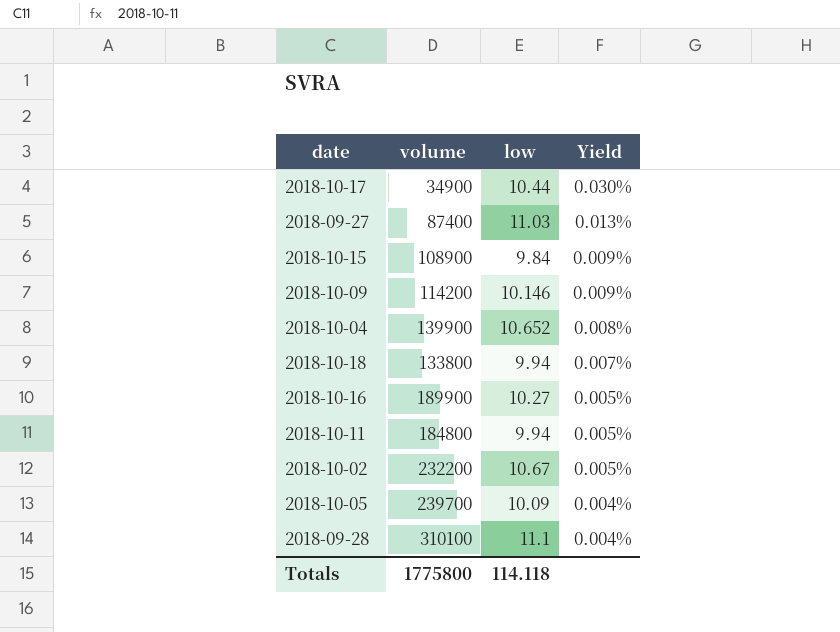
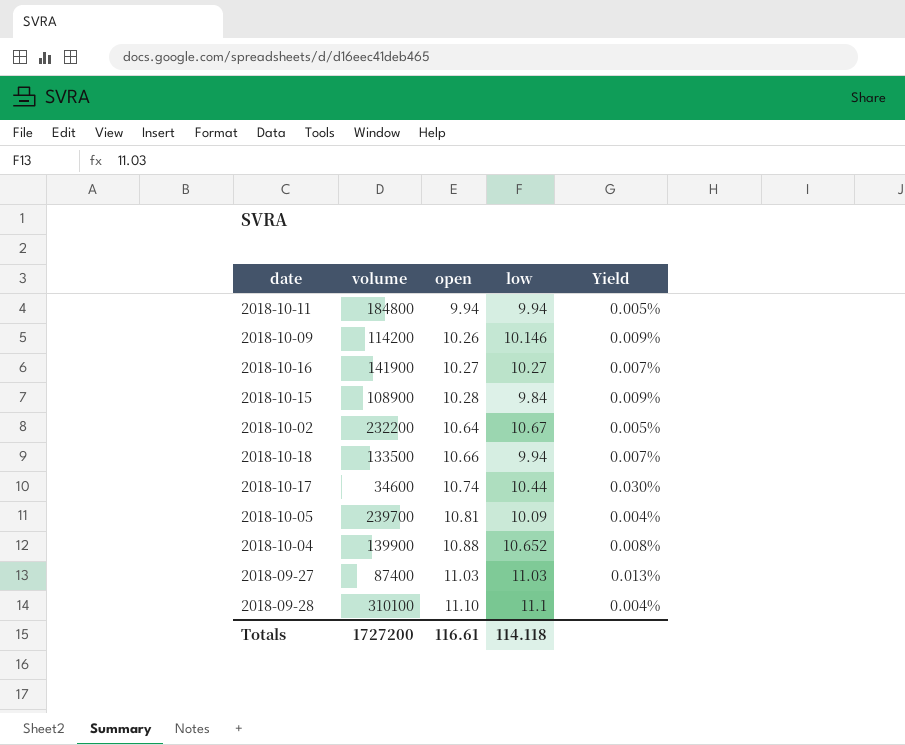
row order: Yield descending -> open ascending
column open | position: none -> 3
2018-10-16 | volume: 189900 -> 141900
2018-10-16 | Yield: 0.005% -> 0.007%
2018-10-18 | volume: 133800 -> 133500
2018-10-17 | volume: 34900 -> 34600
Totals | volume: 1775800 -> 1727200

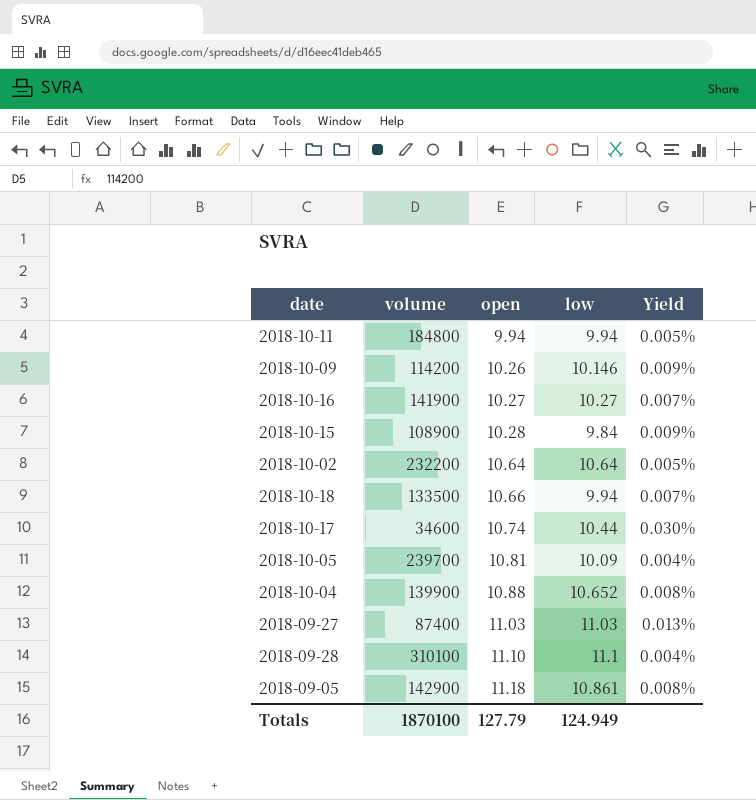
2018-10-02 | low: 10.67 -> 10.64
row 2018-09-05: none -> 142900 | 11.18 | 10.861 | 0.008%
Totals | volume: 1727200 -> 1870100
Totals | open: 116.61 -> 127.79
Totals | low: 114.118 -> 124.949

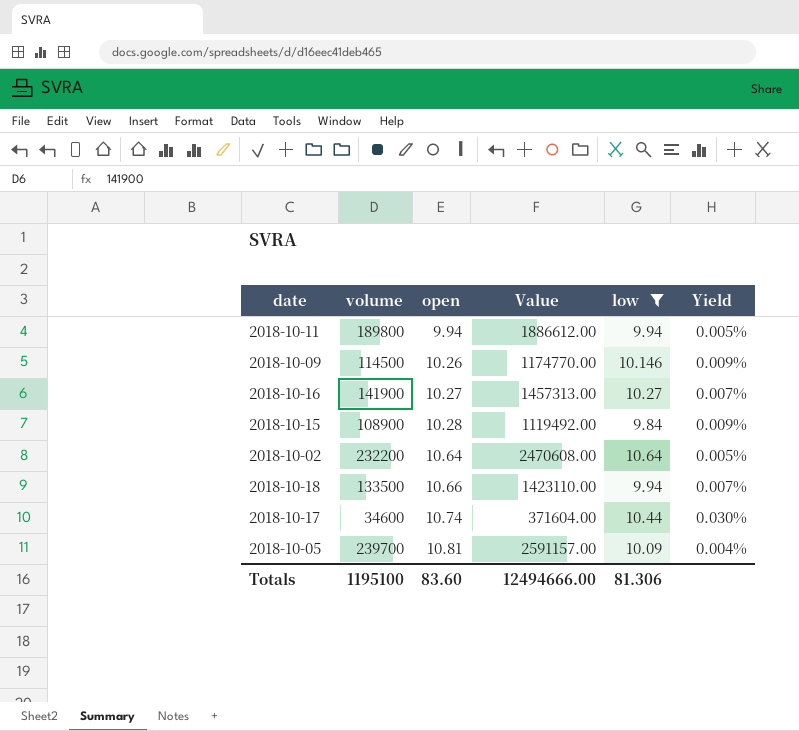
filter: none -> low <= 10.64
column Value | formula: none -> [volume] * [open]
2018-10-11 | volume: 184800 -> 189800
2018-10-09 | volume: 114200 -> 114500
Totals | volume: 1870100 -> 1195100
Totals | open: 127.79 -> 83.60
Totals | low: 124.949 -> 81.306

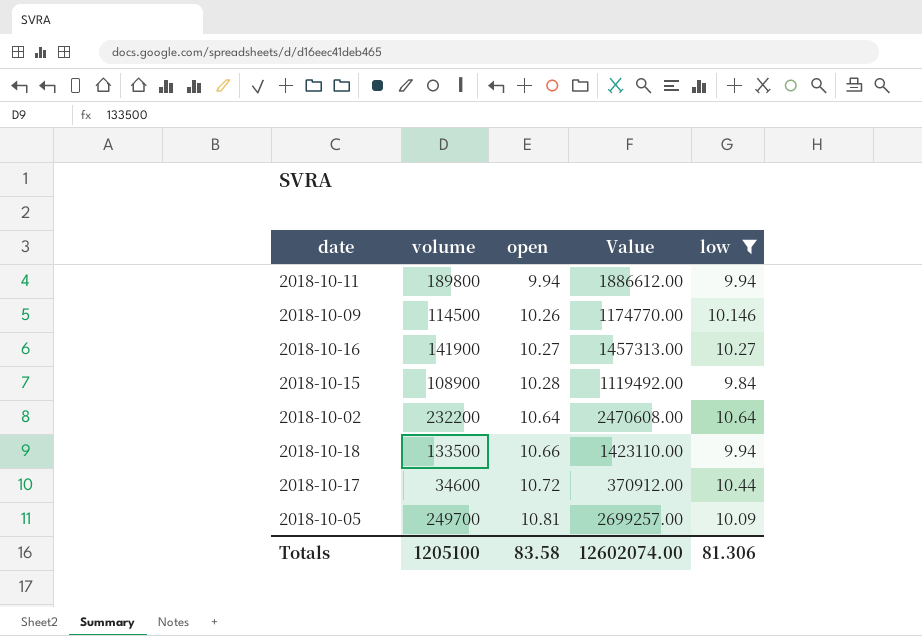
column Yield | formula: [low] / [volume] -> none
2018-10-17 | open: 10.74 -> 10.72
2018-10-17 | Value: 371604.00 -> 370912.00
2018-10-05 | volume: 239700 -> 249700
2018-10-05 | Value: 2591157.00 -> 2699257.00
Totals | volume: 1195100 -> 1205100
Totals | open: 83.60 -> 83.58
Totals | Value: 12494666.00 -> 12602074.00

